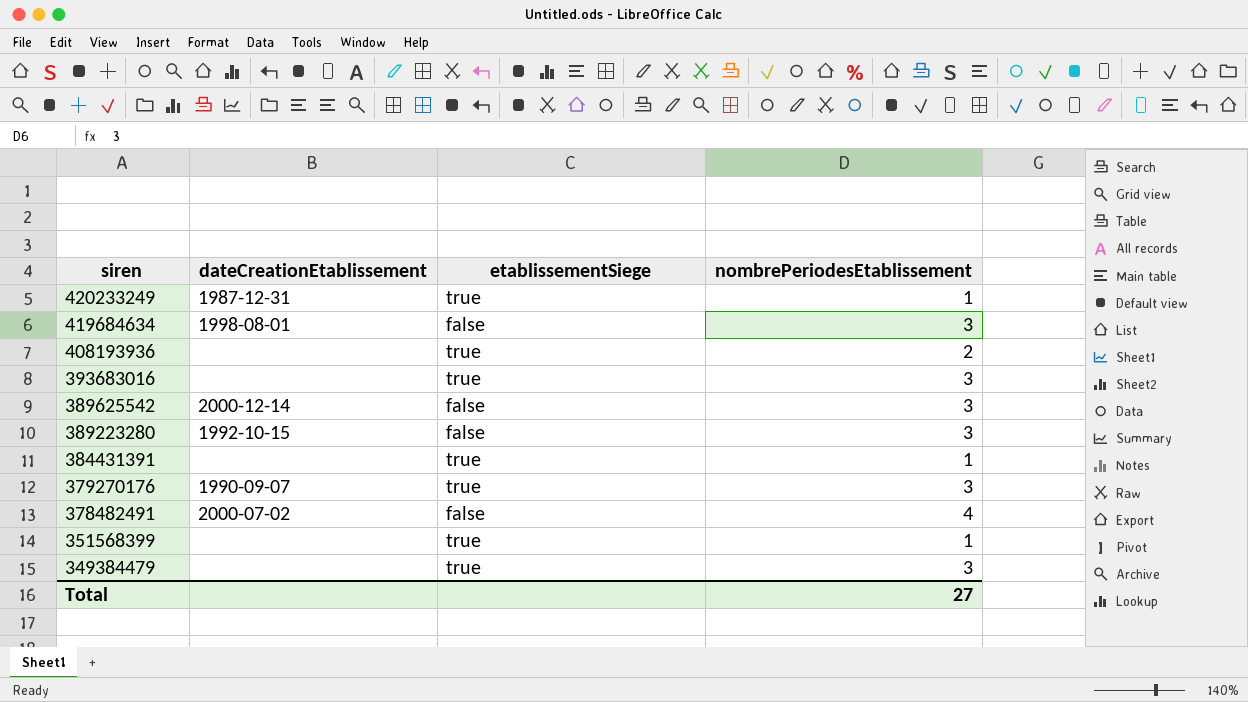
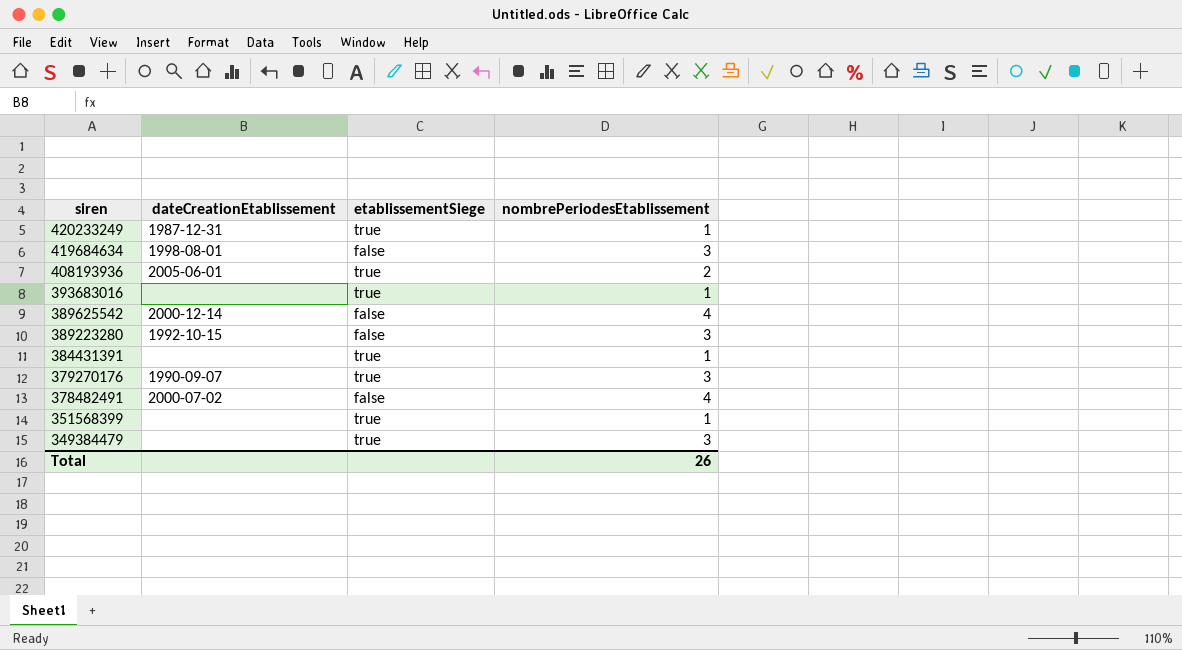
408193936 | dateCreationEtablissement: none -> 2005-06-01
393683016 | nombrePeriodesEtablissement: 3 -> 1
389625542 | nombrePeriodesEtablissement: 3 -> 4
Total | nombrePeriodesEtablissement: 27 -> 26

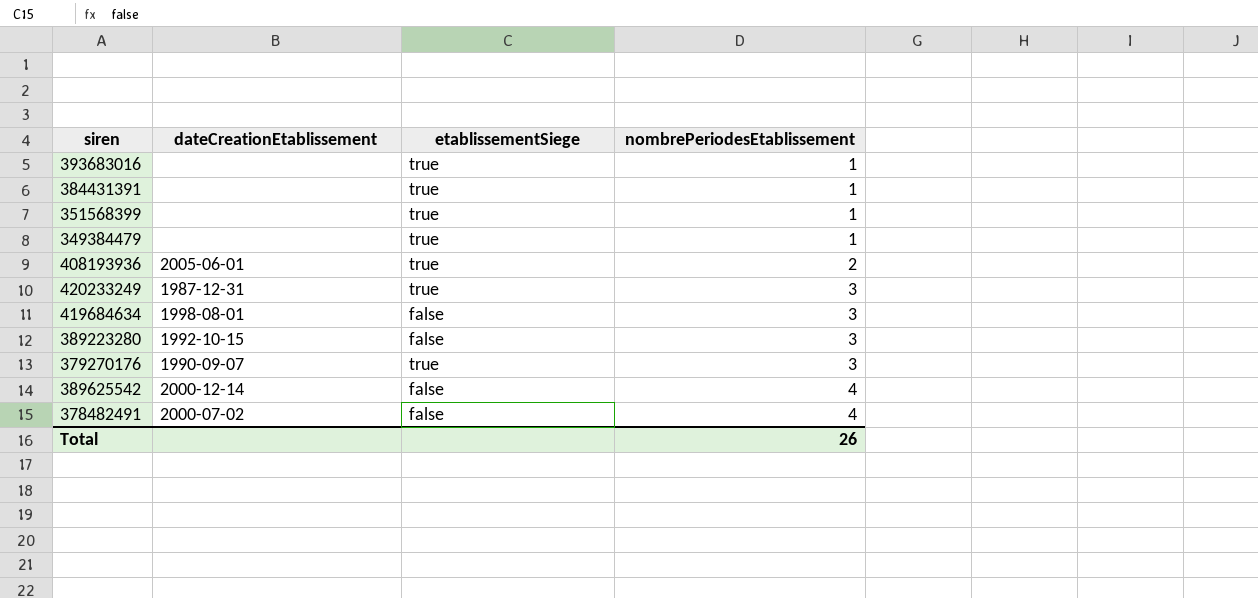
row order: siren descending -> nombrePeriodesEtablissement ascending
349384479 | nombrePeriodesEtablissement: 3 -> 1
420233249 | nombrePeriodesEtablissement: 1 -> 3

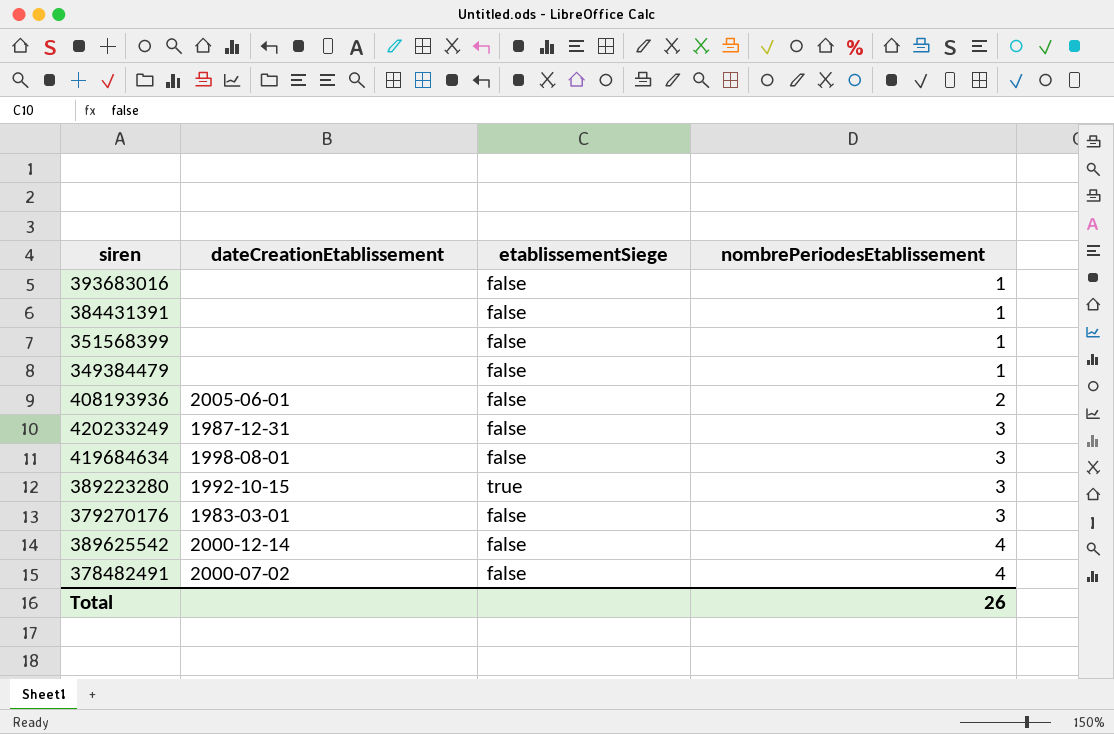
393683016 | etablissementSiege: true -> false
384431391 | etablissementSiege: true -> false
351568399 | etablissementSiege: true -> false
349384479 | etablissementSiege: true -> false
408193936 | etablissementSiege: true -> false
420233249 | etablissementSiege: true -> false
389223280 | etablissementSiege: false -> true
379270176 | dateCreationEtablissement: 1990-09-07 -> 1983-03-01
379270176 | etablissementSiege: true -> false

